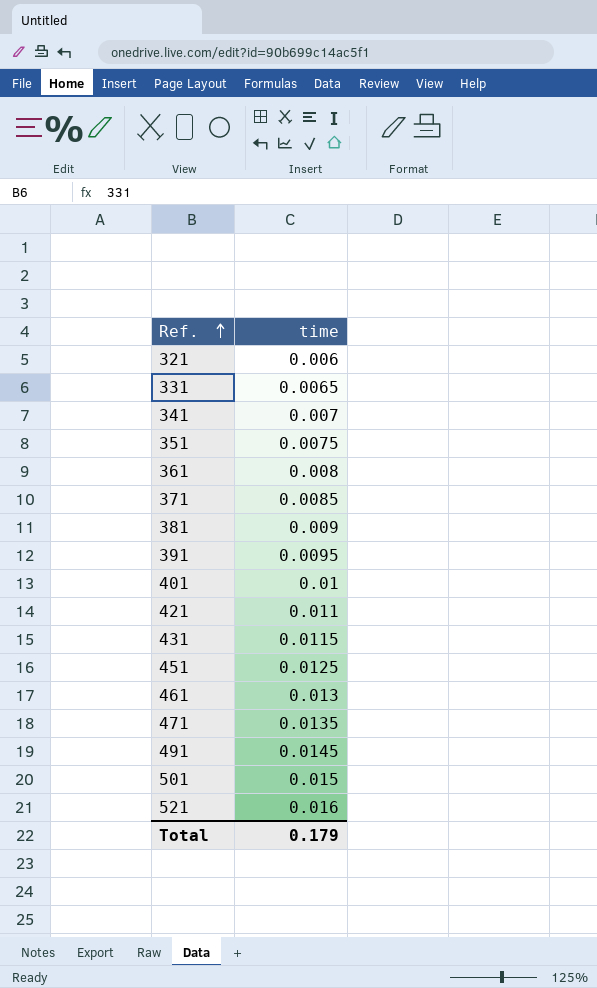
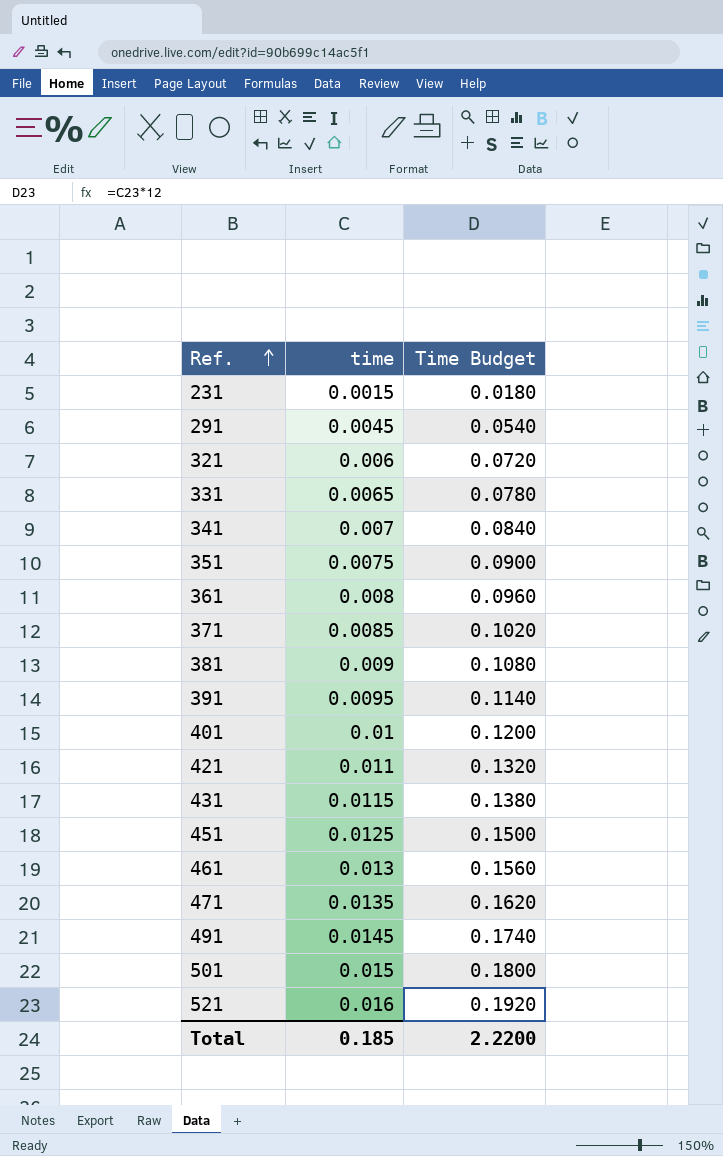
column Time Budget | formula: none -> [time] * 12
row 231: none -> 0.0015 | 0.0180
row 291: none -> 0.0045 | 0.0540
Total | time: 0.179 -> 0.185

